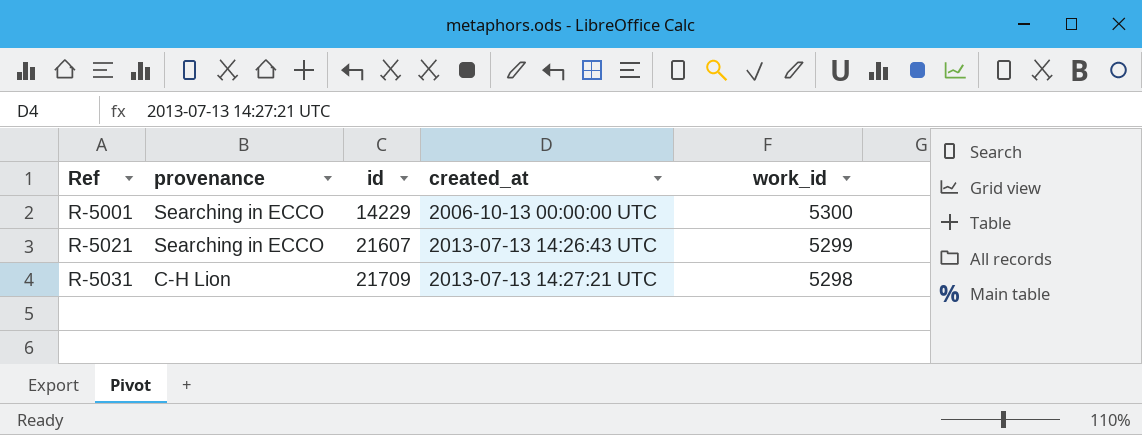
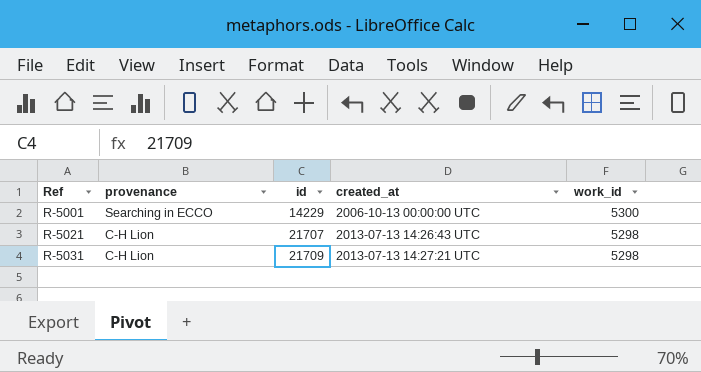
R-5021 | provenance: Searching in ECCO -> C-H Lion
R-5021 | id: 21607 -> 21707
R-5021 | work_id: 5299 -> 5298

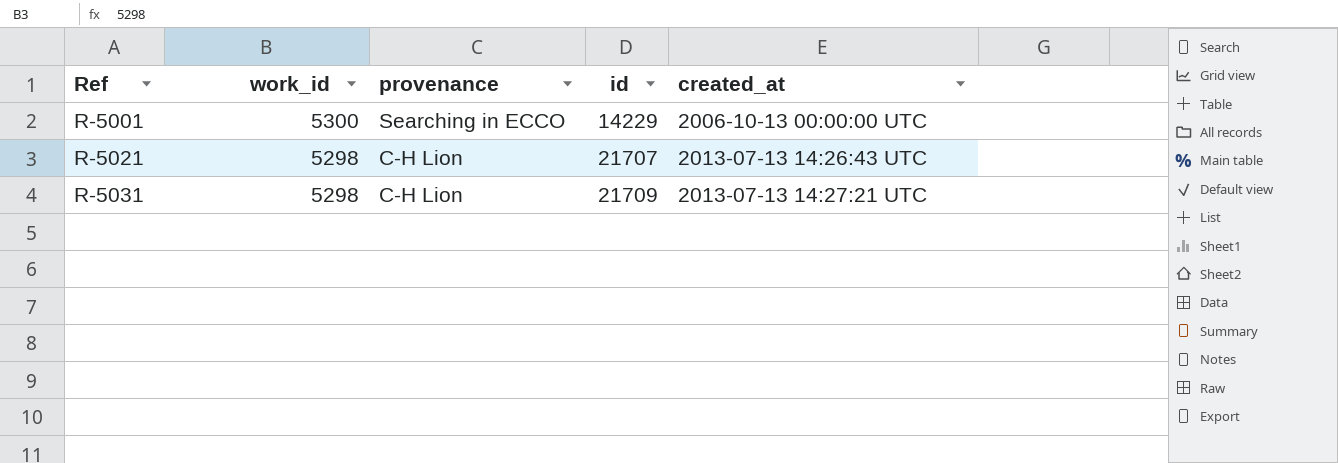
column work_id | position: 5 -> 2

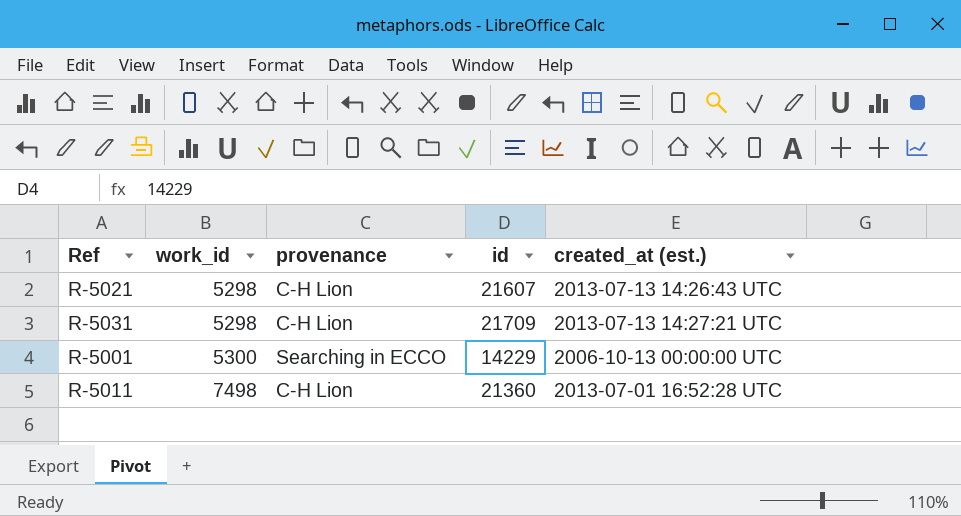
row order: Ref ascending -> work_id ascending
column name: created_at -> created_at (est.)
R-5021 | id: 21707 -> 21607
row R-5011: none -> 7498 | C-H Lion | 21360 | 2013-07-01 16:52:28 UTC

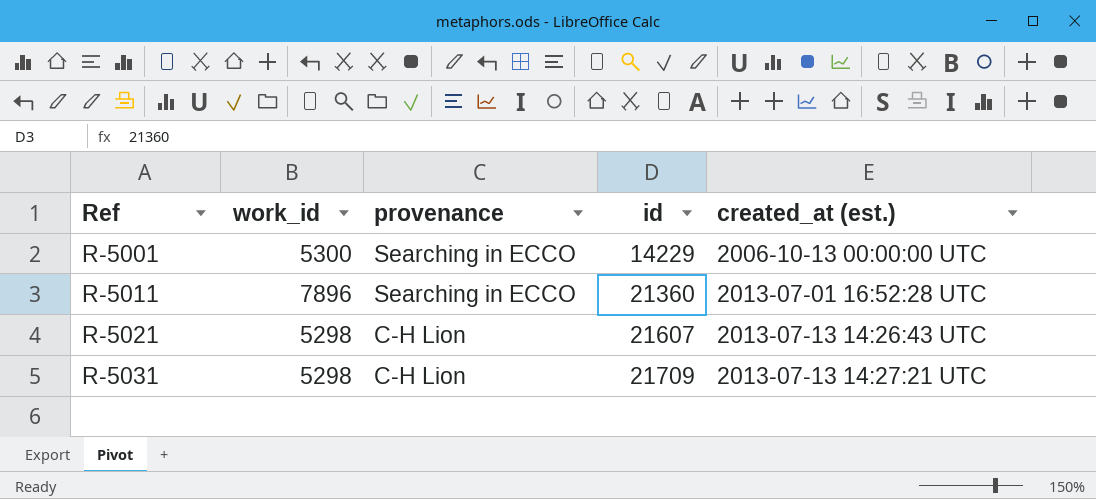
row order: work_id ascending -> Ref ascending
R-5011 | work_id: 7498 -> 7896
R-5011 | provenance: C-H Lion -> Searching in ECCO

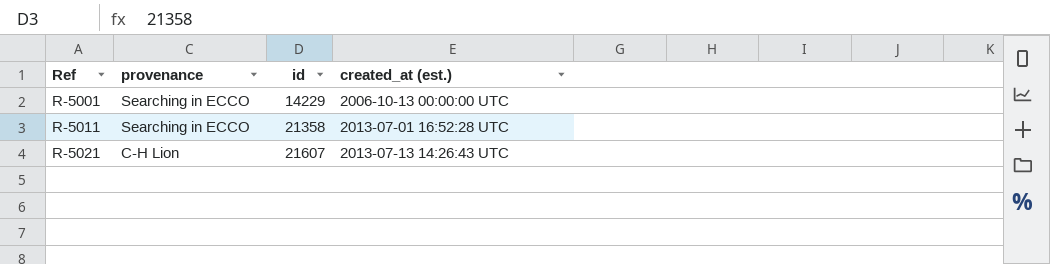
column work_id | position: 2 -> none
row R-5031: 5298 | C-H Lion | 21709 | 2013-07-13 14:27:21 UTC -> none
R-5011 | id: 21360 -> 21358

